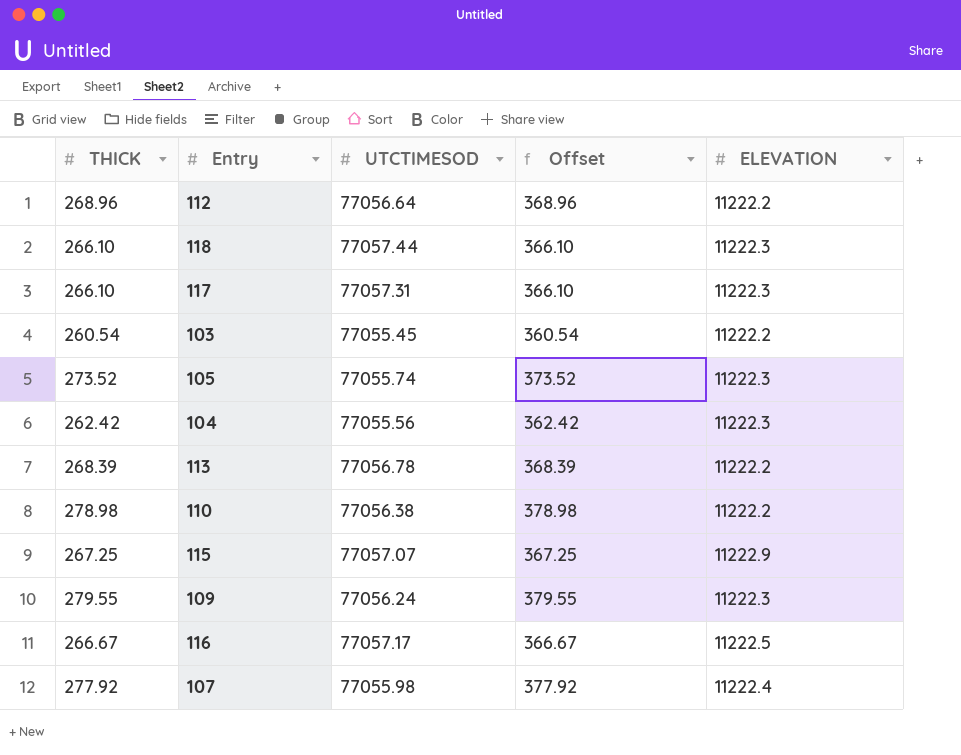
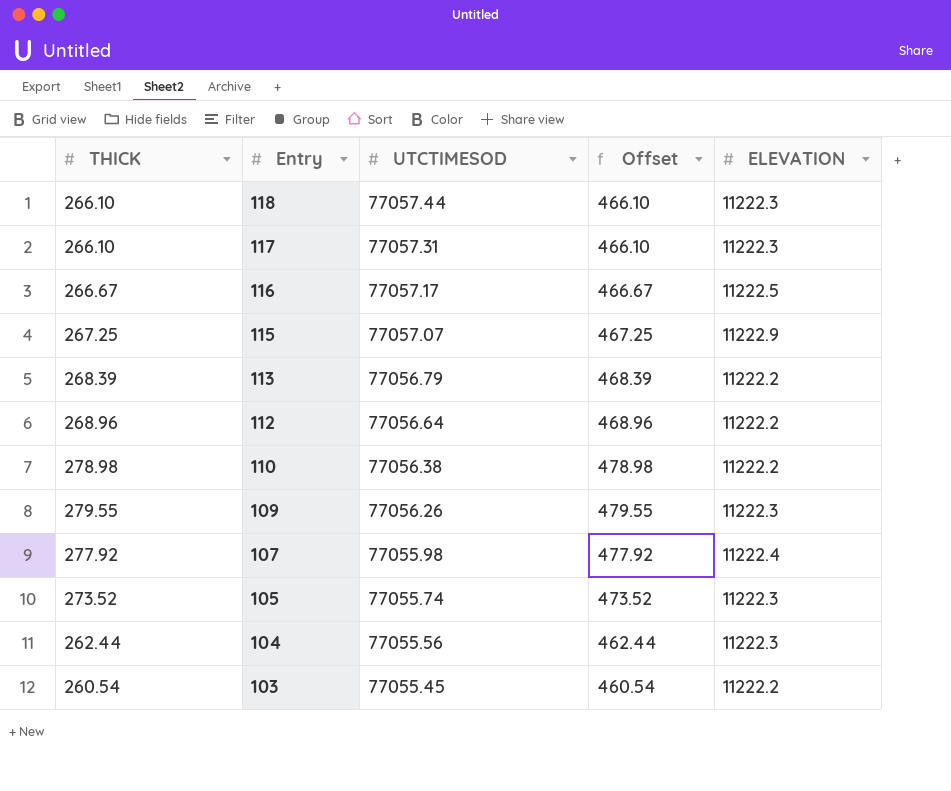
row order: none -> Entry descending
column Offset | formula: [THICK] + 100 -> [THICK] + 200
113 | UTCTIMESOD: 77056.78 -> 77056.79
109 | UTCTIMESOD: 77056.24 -> 77056.26
104 | THICK: 262.42 -> 262.44

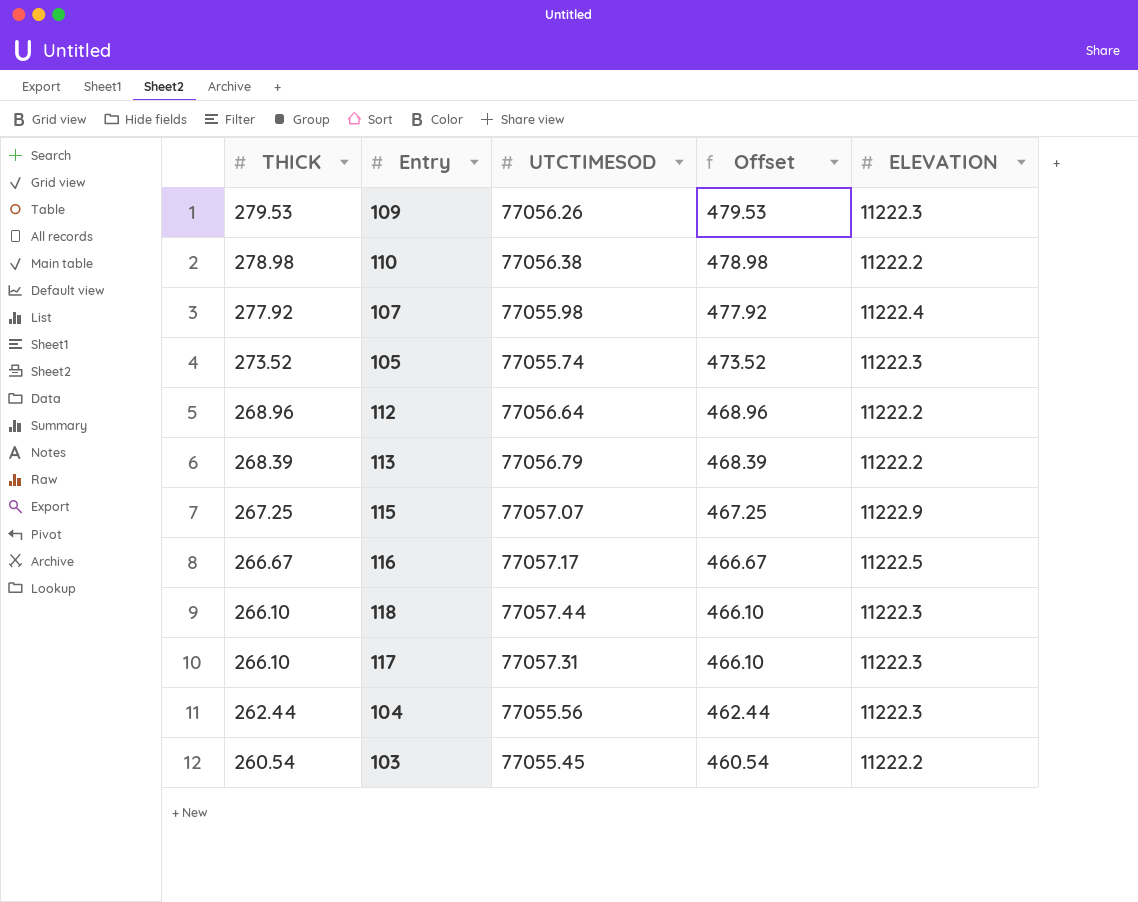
row order: Entry descending -> THICK descending
109 | THICK: 279.55 -> 279.53
109 | Offset: 479.55 -> 479.53

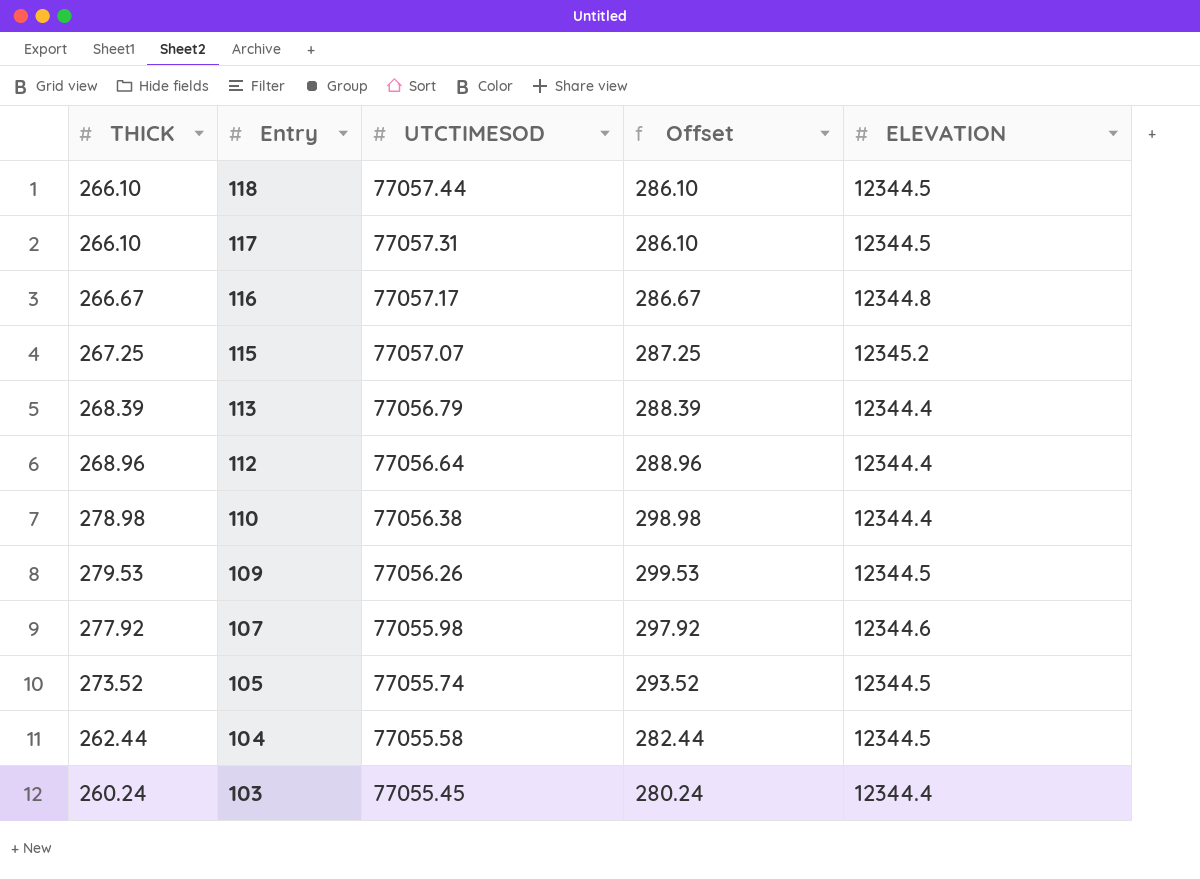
row order: THICK descending -> Entry descending
column Offset | formula: [THICK] + 200 -> [THICK] + 20
118 | ELEVATION: 11222.3 -> 12344.5
117 | ELEVATION: 11222.3 -> 12344.5
116 | ELEVATION: 11222.5 -> 12344.8
115 | ELEVATION: 11222.9 -> 12345.2
113 | ELEVATION: 11222.2 -> 12344.4
112 | ELEVATION: 11222.2 -> 12344.4
110 | ELEVATION: 11222.2 -> 12344.4
109 | ELEVATION: 11222.3 -> 12344.5
107 | ELEVATION: 11222.4 -> 12344.6
105 | ELEVATION: 11222.3 -> 12344.5
104 | UTCTIMESOD: 77055.56 -> 77055.58
104 | ELEVATION: 11222.3 -> 12344.5
103 | THICK: 260.54 -> 260.24
103 | ELEVATION: 11222.2 -> 12344.4

